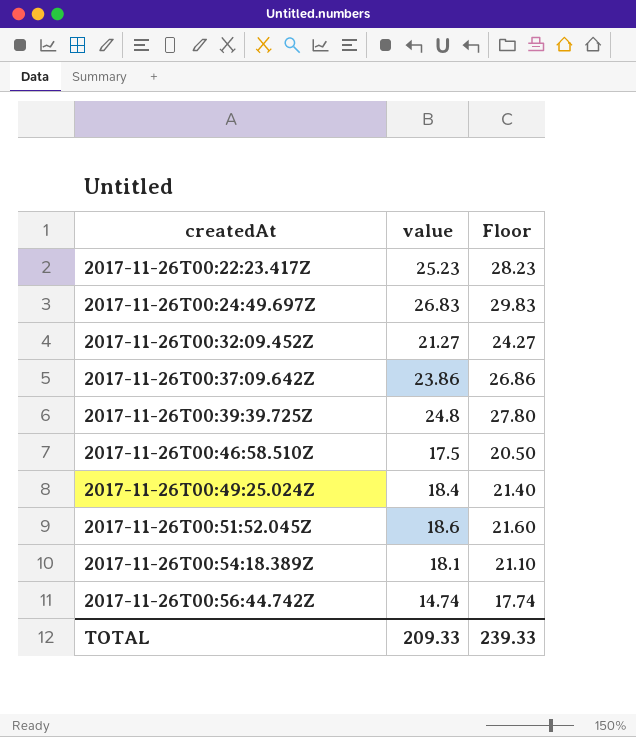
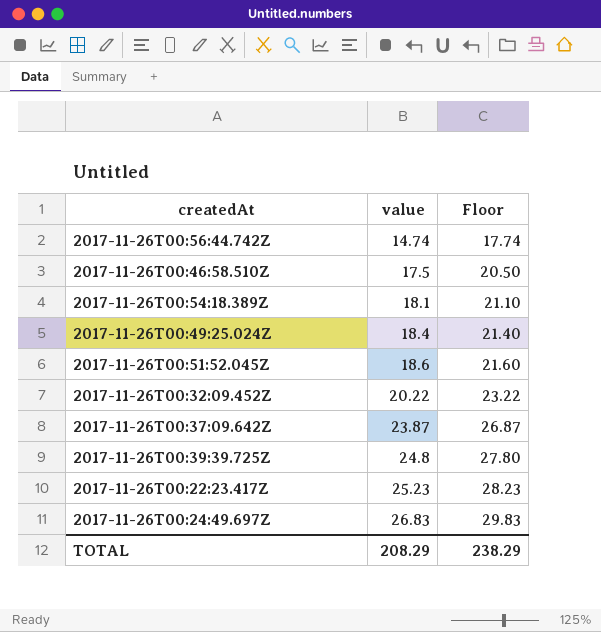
row order: createdAt ascending -> value ascending
2017-11-26T00:32:09.452Z | value: 21.27 -> 20.22
2017-11-26T00:32:09.452Z | Floor: 24.27 -> 23.22
2017-11-26T00:37:09.642Z | value: 23.86 -> 23.87
2017-11-26T00:37:09.642Z | Floor: 26.86 -> 26.87
TOTAL | value: 209.33 -> 208.29
TOTAL | Floor: 239.33 -> 238.29

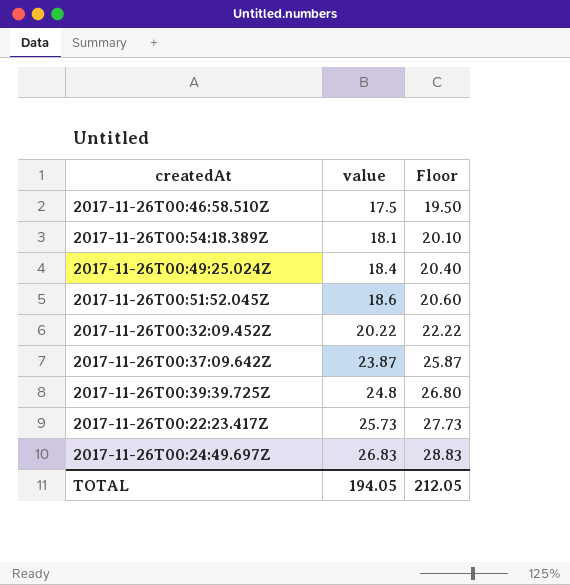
column Floor | formula: [value] + 3 -> [value] + 2
row 2017-11-26T00:56:44.742Z: 14.74 | 17.74 -> none
2017-11-26T00:22:23.417Z | value: 25.23 -> 25.73
TOTAL | value: 208.29 -> 194.05
TOTAL | Floor: 238.29 -> 212.05

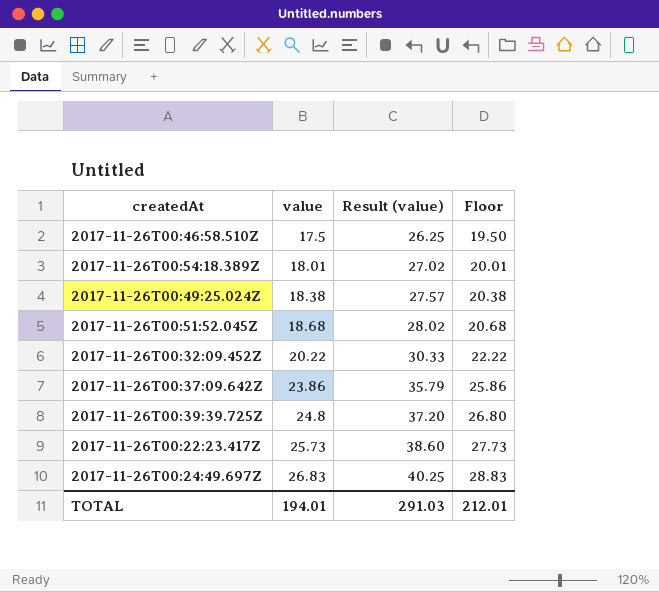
column Result (value) | formula: none -> [value] * 1.5
2017-11-26T00:54:18.389Z | value: 18.1 -> 18.01
2017-11-26T00:54:18.389Z | Floor: 20.10 -> 20.01
2017-11-26T00:49:25.024Z | value: 18.4 -> 18.38
2017-11-26T00:49:25.024Z | Floor: 20.40 -> 20.38
2017-11-26T00:51:52.045Z | value: 18.6 -> 18.68
2017-11-26T00:51:52.045Z | Floor: 20.60 -> 20.68
2017-11-26T00:37:09.642Z | value: 23.87 -> 23.86
2017-11-26T00:37:09.642Z | Floor: 25.87 -> 25.86
TOTAL | value: 194.05 -> 194.01
TOTAL | Floor: 212.05 -> 212.01

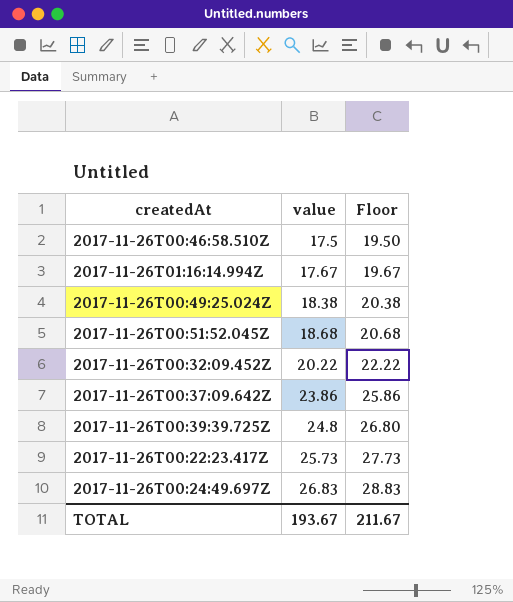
column Result (value) | formula: [value] * 1.5 -> none
row 2017-11-26T00:54:18.389Z: 18.01 | 27.02 | 20.01 -> none
row 2017-11-26T01:16:14.994Z: none -> 17.67 | 19.67
TOTAL | value: 194.01 -> 193.67
TOTAL | Floor: 212.01 -> 211.67

